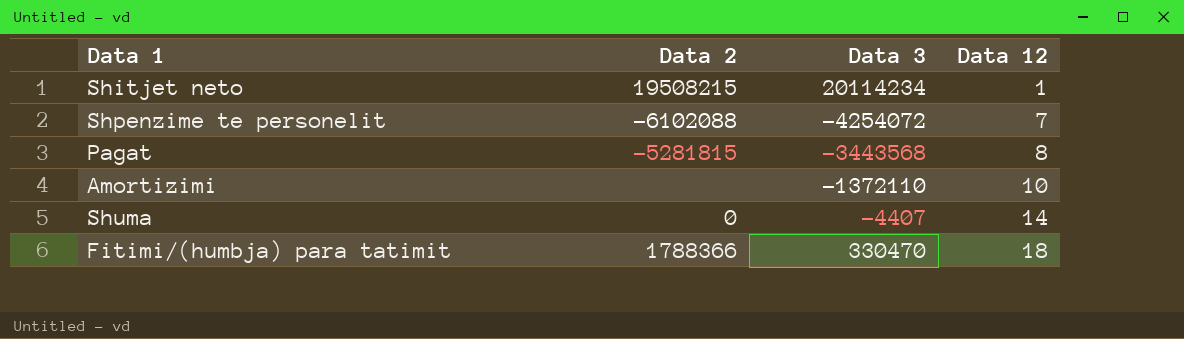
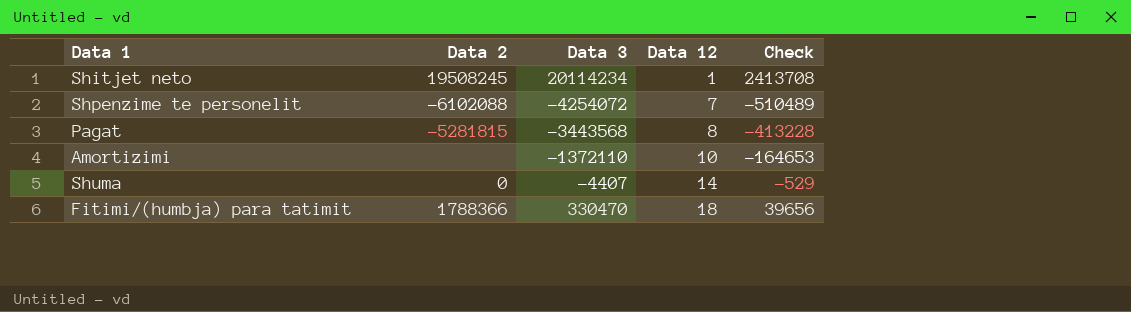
column Check | formula: none -> [Data 3] * 0.12
Shitjet neto | Data 2: 19508215 -> 19508245

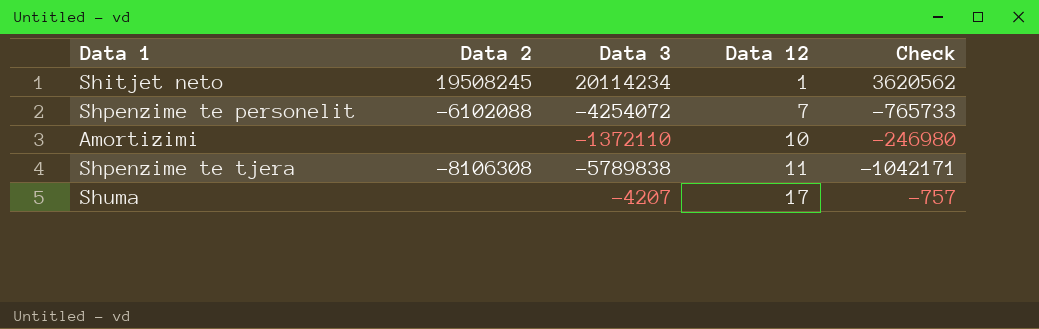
column Check | formula: [Data 3] * 0.12 -> [Data 3] * 0.18
row Pagat: -5281815 | -3443568 | 8 | -413228 -> none
row Fitimi/(humbja) para tatimit: 1788366 | 330470 | 18 | 39656 -> none
row Shpenzime te tjera: none -> -8106308 | -5789838 | 11 | -1042171
Shuma | Data 2: 0 -> none
Shuma | Data 3: -4407 -> -4207
Shuma | Data 12: 14 -> 17

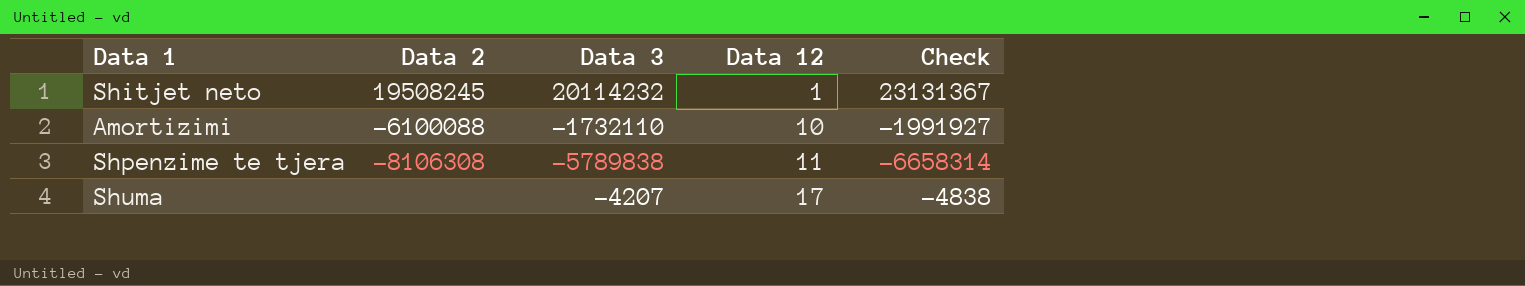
column Check | formula: [Data 3] * 0.18 -> [Data 3] * 1.15
row Shpenzime te personelit: -6102088 | -4254072 | 7 | -765733 -> none
Shitjet neto | Data 3: 20114234 -> 20114232
Amortizimi | Data 2: none -> -6100088
Amortizimi | Data 3: -1372110 -> -1732110

